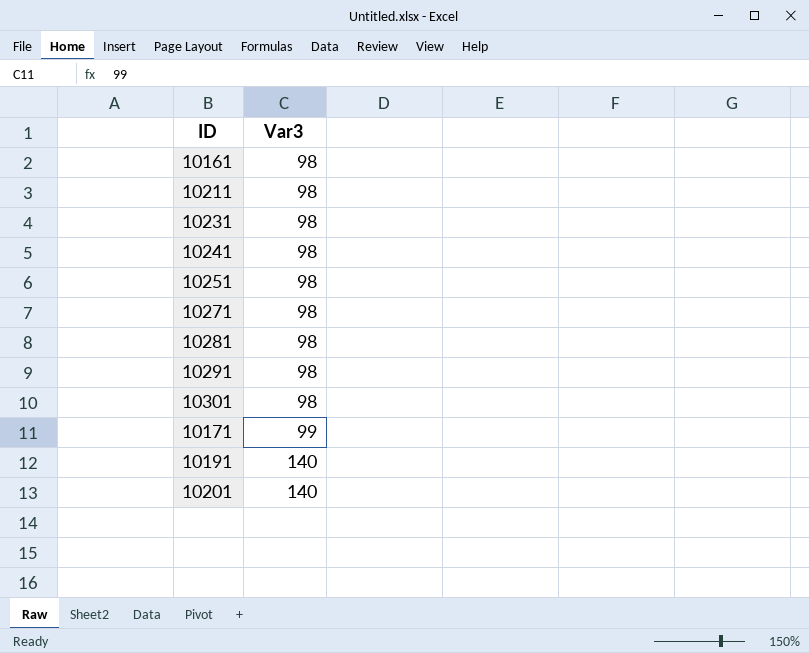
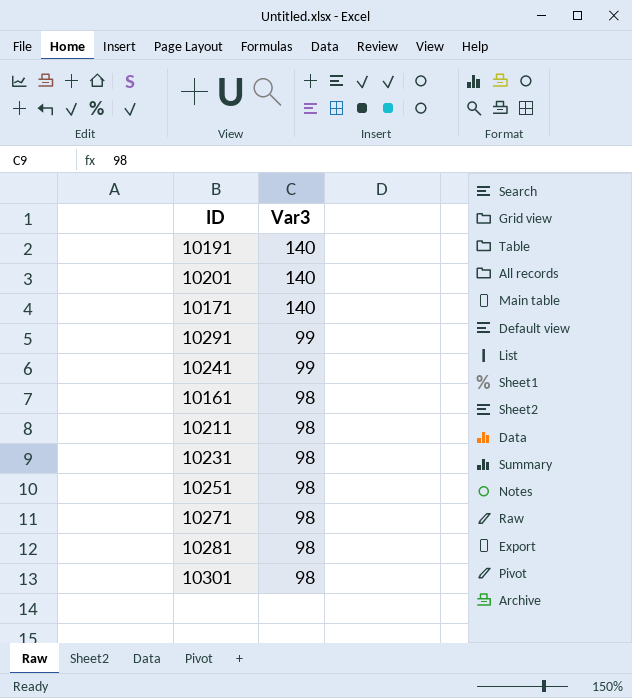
row order: Var3 ascending -> Var3 descending
10171 | Var3: 99 -> 140
10291 | Var3: 98 -> 99
10241 | Var3: 98 -> 99

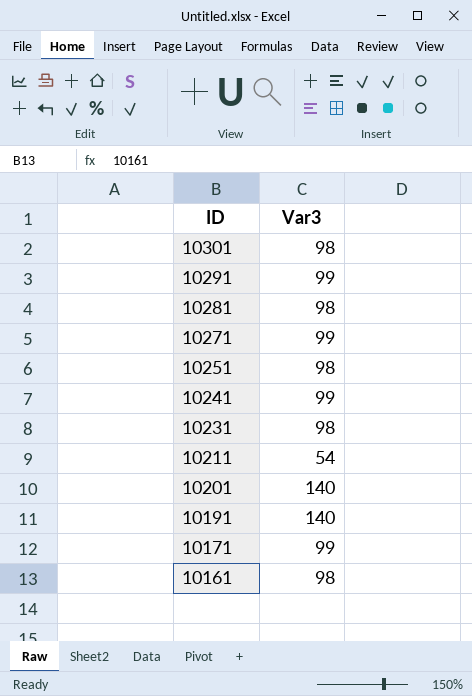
row order: Var3 descending -> ID descending
10271 | Var3: 98 -> 99
10211 | Var3: 98 -> 54
10171 | Var3: 140 -> 99

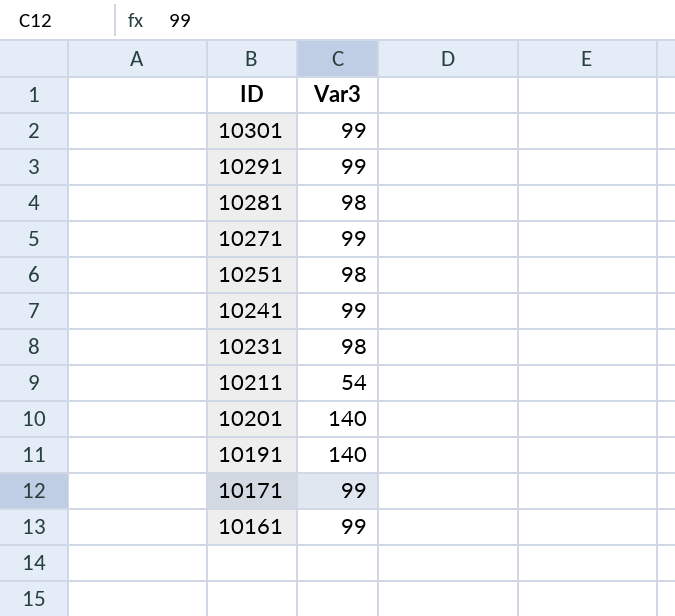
10301 | Var3: 98 -> 99
10161 | Var3: 98 -> 99

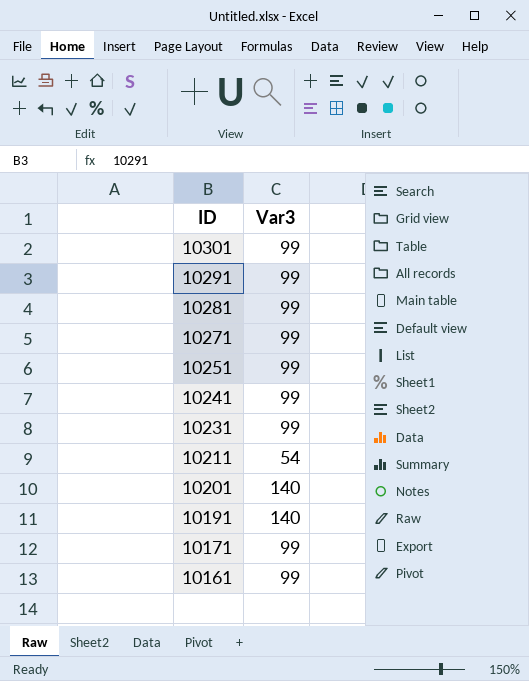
10281 | Var3: 98 -> 99
10251 | Var3: 98 -> 99
10231 | Var3: 98 -> 99

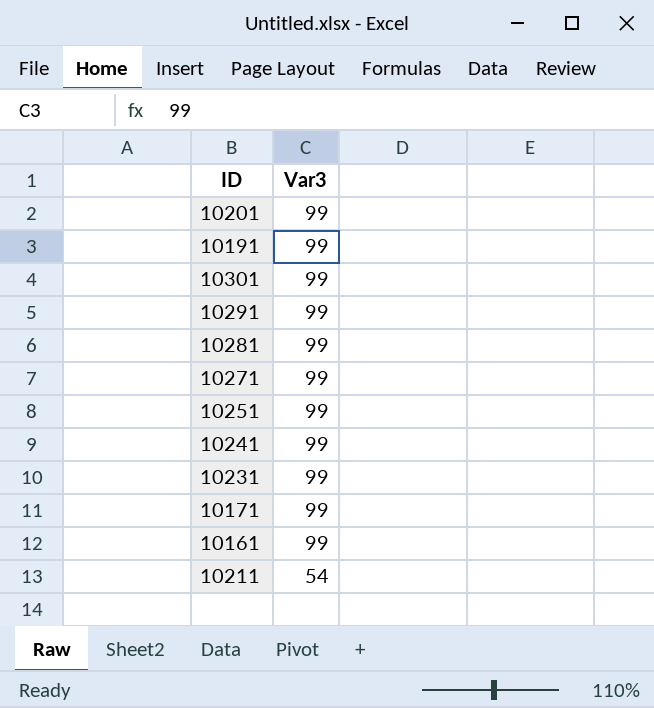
row order: ID descending -> Var3 descending
10201 | Var3: 140 -> 99
10191 | Var3: 140 -> 99

